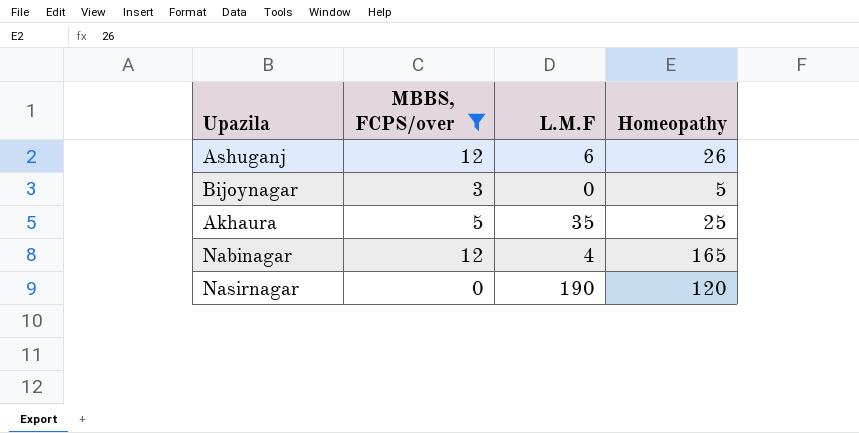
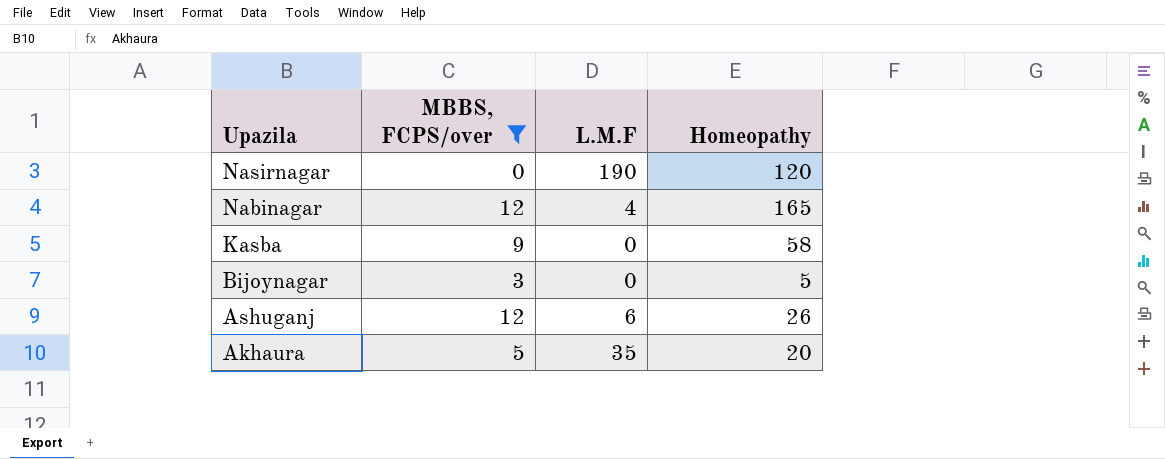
row order: none -> Upazila descending
row Kasba: none -> 9 | 0 | 58
Akhaura | Homeopathy: 25 -> 20

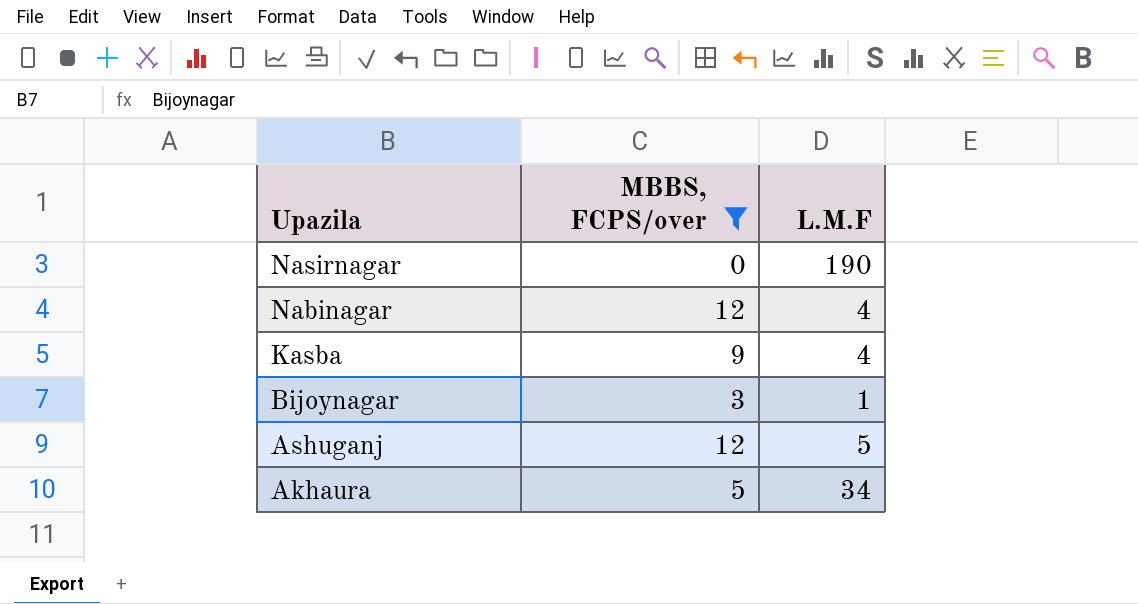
column Homeopathy | position: 4 -> none
Kasba | L.M.F: 0 -> 4
Bijoynagar | L.M.F: 0 -> 1
Ashuganj | L.M.F: 6 -> 5
Akhaura | L.M.F: 35 -> 34

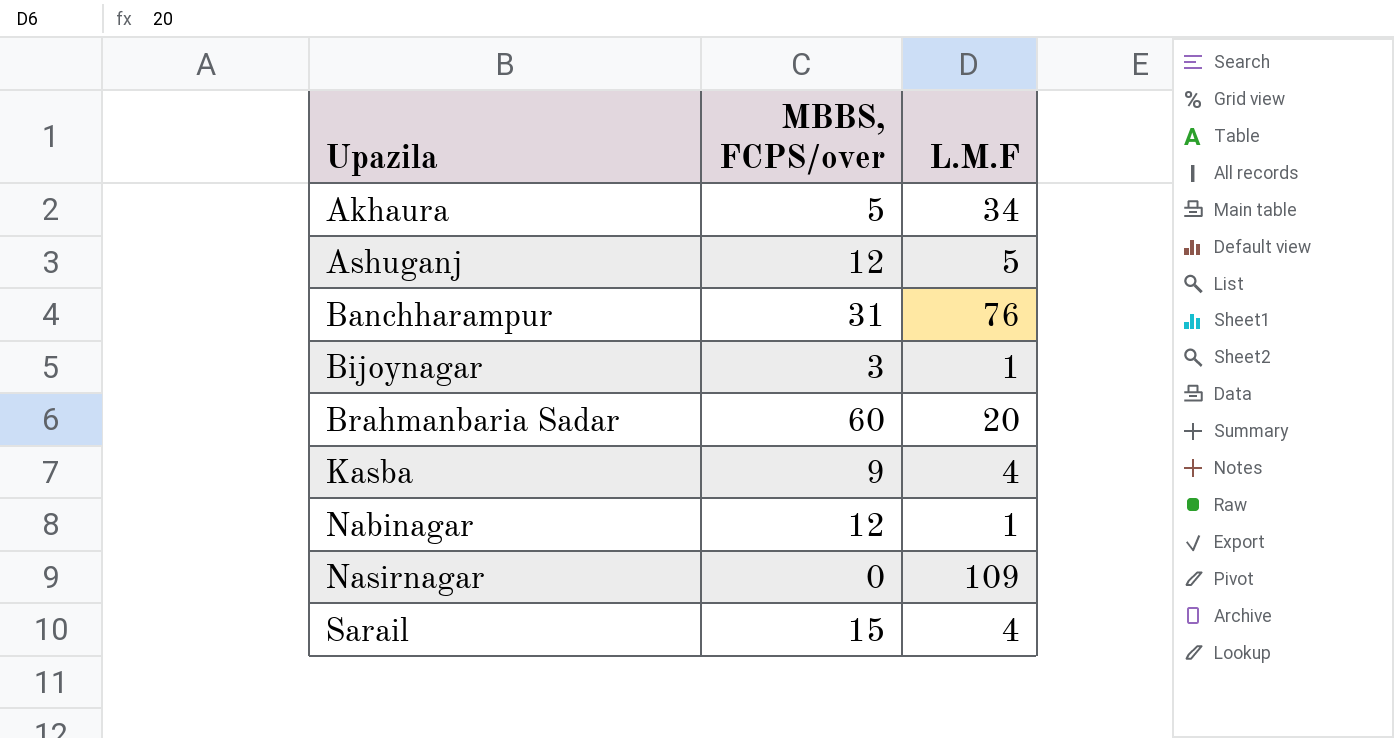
filter: MBBS, FCPS/over <= 12 -> none
row order: Upazila descending -> Upazila ascending
Nabinagar | L.M.F: 4 -> 1
Nasirnagar | L.M.F: 190 -> 109

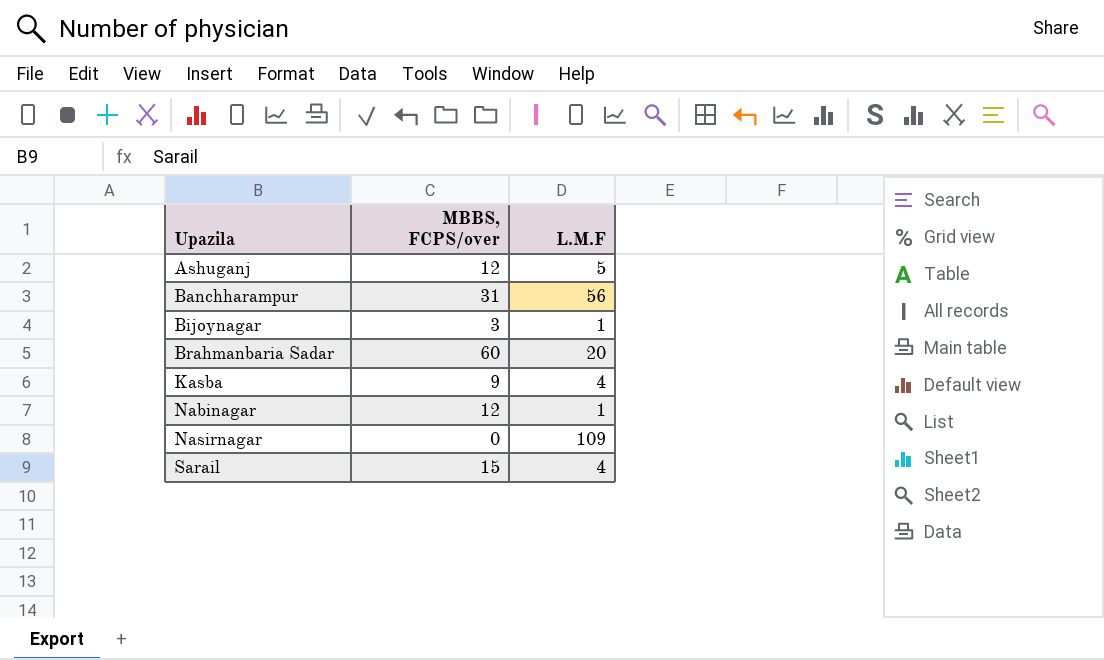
row Akhaura: 5 | 34 -> none
Banchharampur | L.M.F: 76 -> 56

